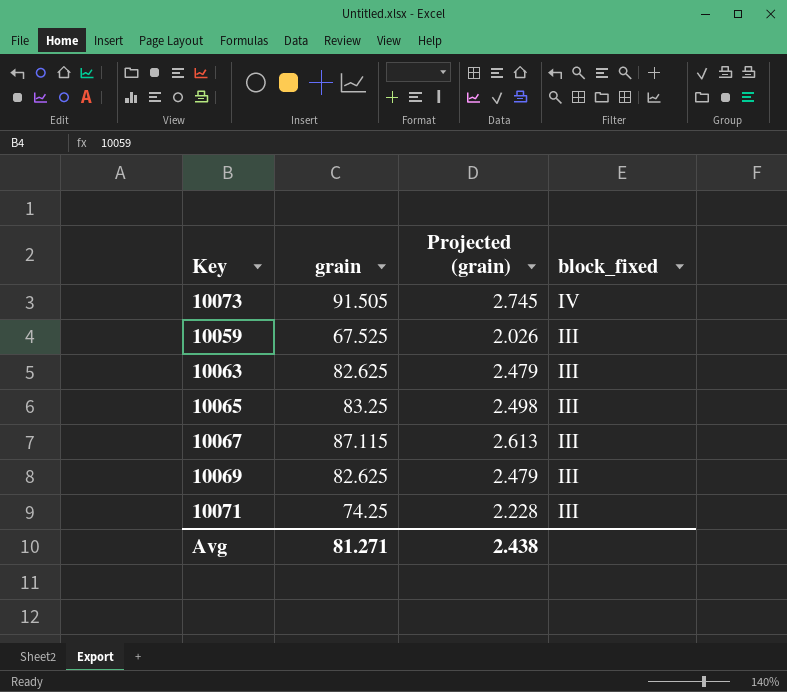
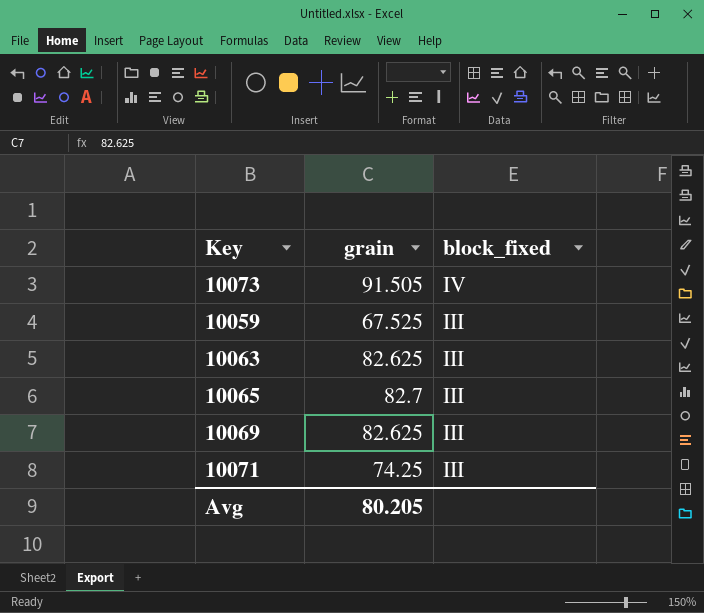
column Projected (grain) | formula: [grain] * 0.03 -> none
row 10067: 87.115 | 2.613 | III -> none
10065 | grain: 83.25 -> 82.7
Avg | grain: 81.271 -> 80.205

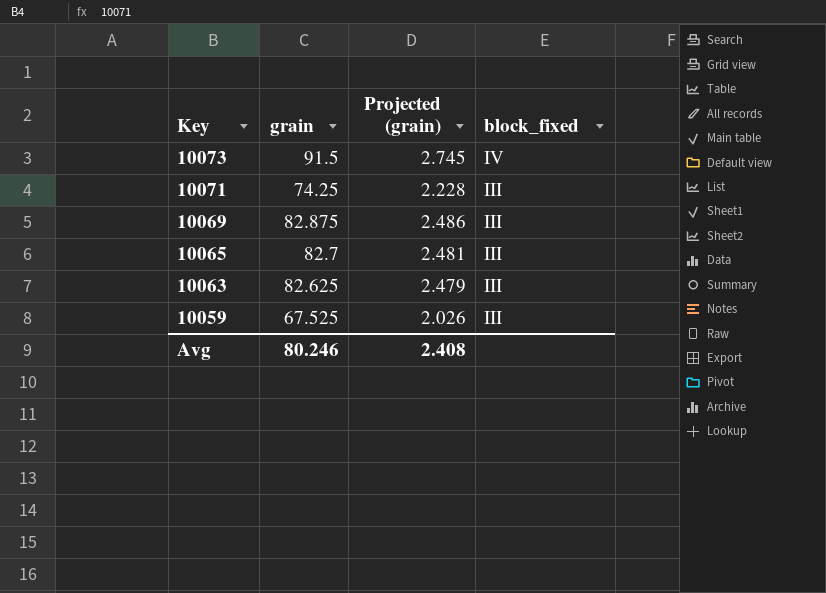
row order: block_fixed descending -> Key descending
column Projected (grain) | formula: none -> [grain] * 0.03
10073 | grain: 91.505 -> 91.5
10069 | grain: 82.625 -> 82.875
Avg | grain: 80.205 -> 80.246

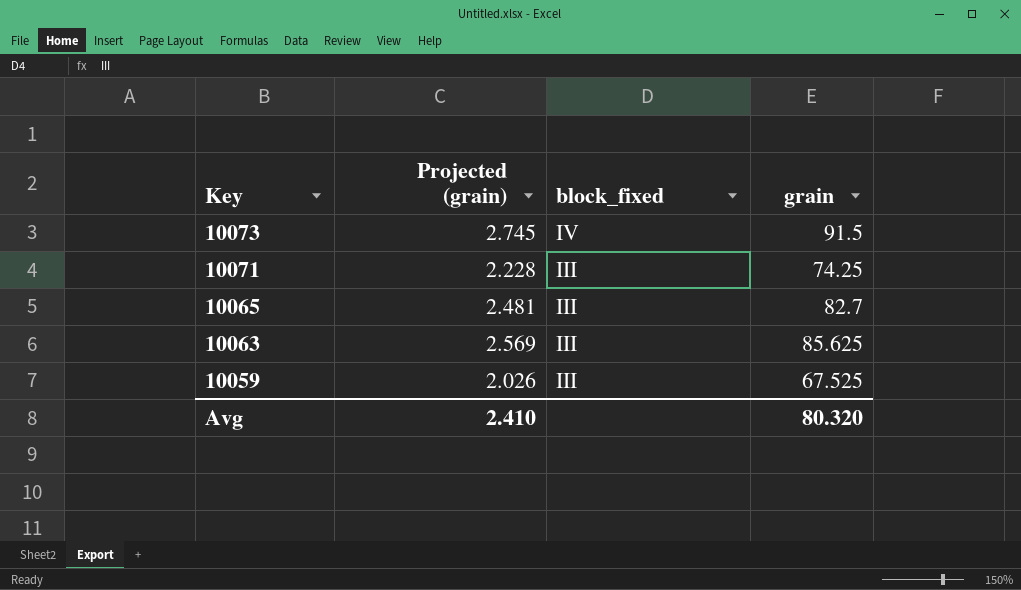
column grain | position: 2 -> 4
row 10069: 82.875 | 2.486 | III -> none
10063 | Projected (grain): 2.479 -> 2.569
10063 | grain: 82.625 -> 85.625
Avg | Projected (grain): 2.408 -> 2.410
Avg | grain: 80.246 -> 80.320

